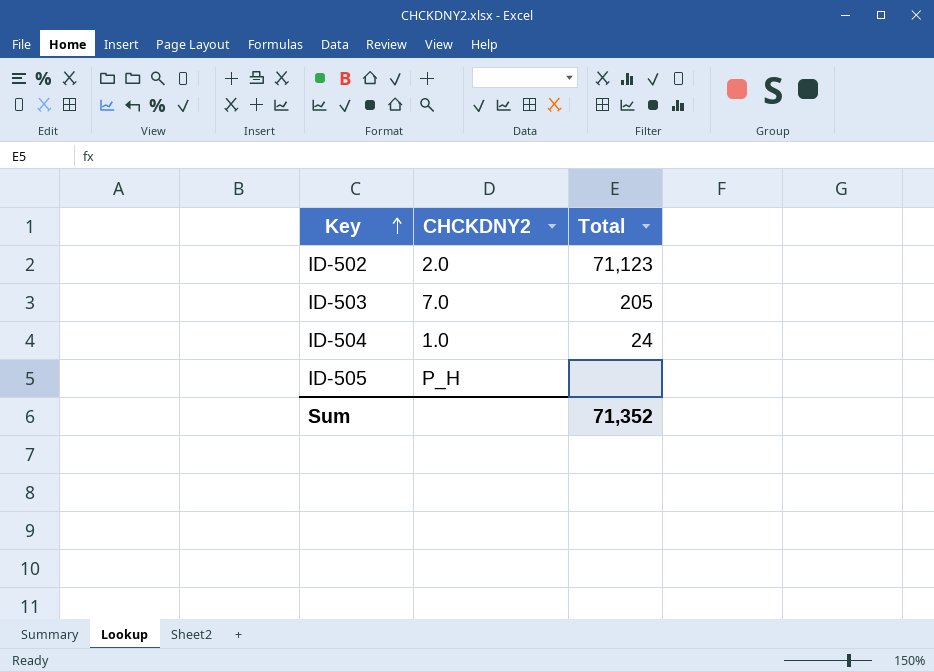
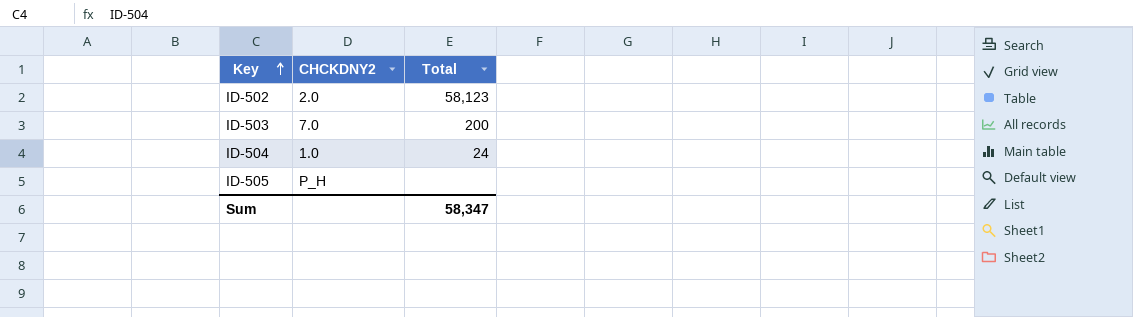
ID-502 | Total: 71,123 -> 58,123
ID-503 | Total: 205 -> 200
Sum | Total: 71,352 -> 58,347

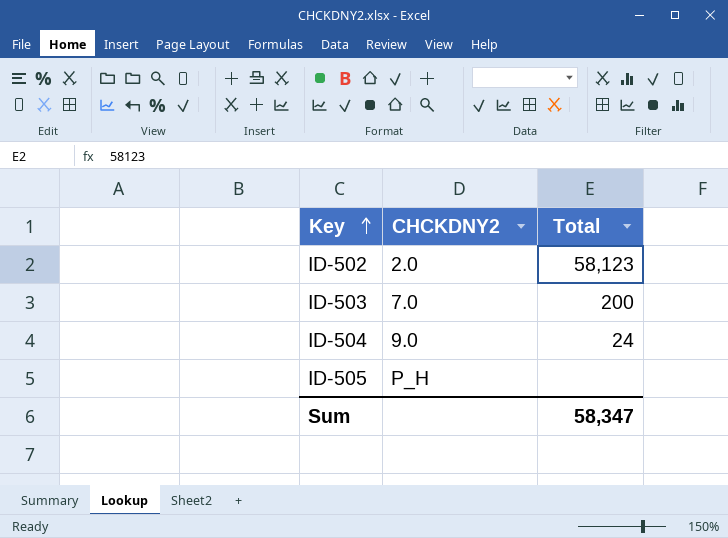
ID-504 | CHCKDNY2: 1.0 -> 9.0

